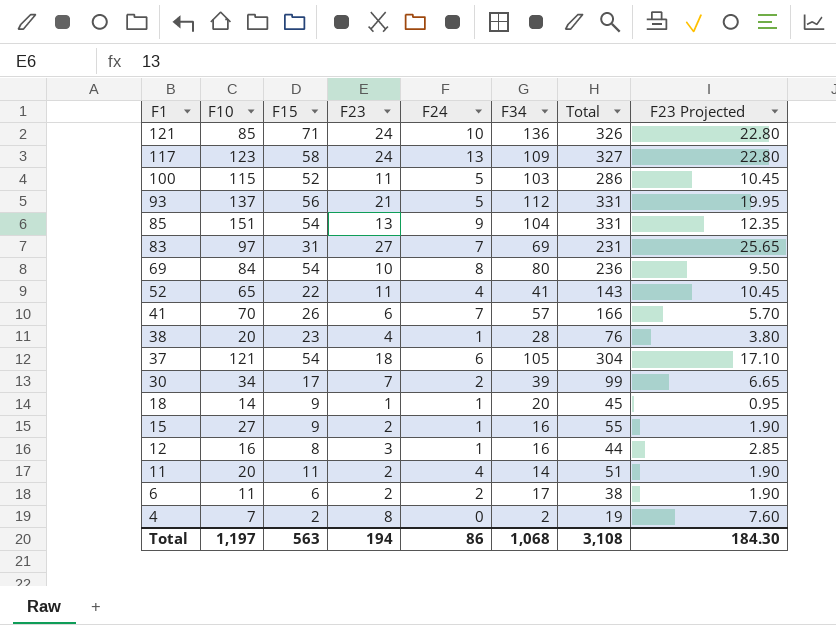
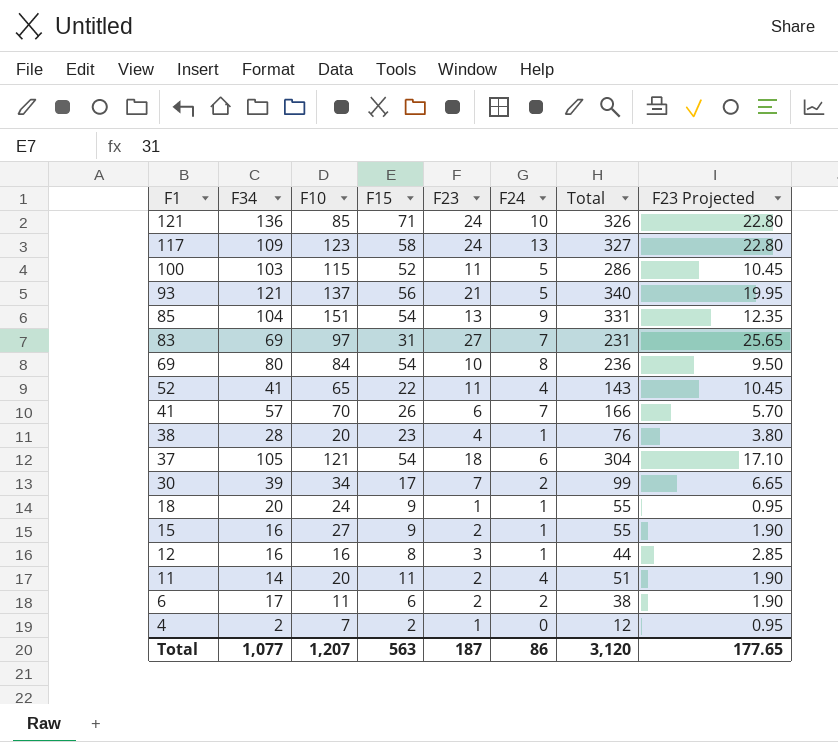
column F34 | position: 6 -> 2
93 | F34: 112 -> 121
93 | Total: 331 -> 340
18 | F10: 14 -> 24
18 | Total: 45 -> 55
4 | F23: 8 -> 1
4 | Total: 19 -> 12
4 | F23 Projected: 7.60 -> 0.95
Total | F34: 1,068 -> 1,077
Total | F10: 1,197 -> 1,207
Total | F23: 194 -> 187
Total | Total: 3,108 -> 3,120
Total | F23 Projected: 184.30 -> 177.65

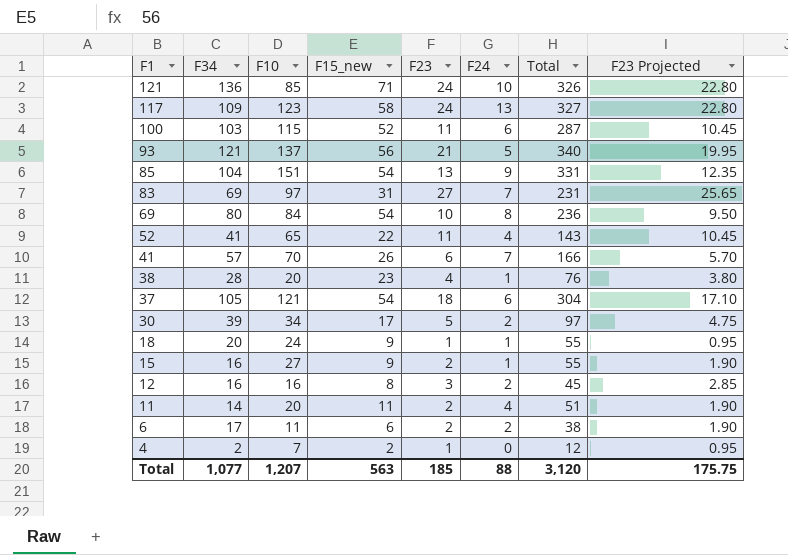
column name: F15 -> F15_new
100 | F24: 5 -> 6
100 | Total: 286 -> 287
30 | F23: 7 -> 5
30 | Total: 99 -> 97
30 | F23 Projected: 6.65 -> 4.75
12 | F24: 1 -> 2
12 | Total: 44 -> 45
Total | F23: 187 -> 185
Total | F24: 86 -> 88
Total | F23 Projected: 177.65 -> 175.75

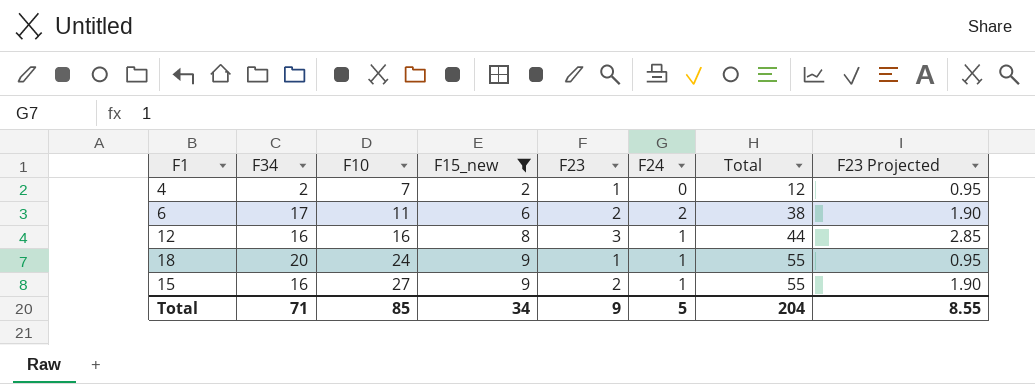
filter: none -> F15_new <= 9
row order: F1 descending -> F10 ascending
12 | F24: 2 -> 1
12 | Total: 45 -> 44
Total | F34: 1,077 -> 71
Total | F10: 1,207 -> 85
Total | F15_new: 563 -> 34
Total | F23: 185 -> 9
Total | F24: 88 -> 5
Total | Total: 3,120 -> 204
Total | F23 Projected: 175.75 -> 8.55

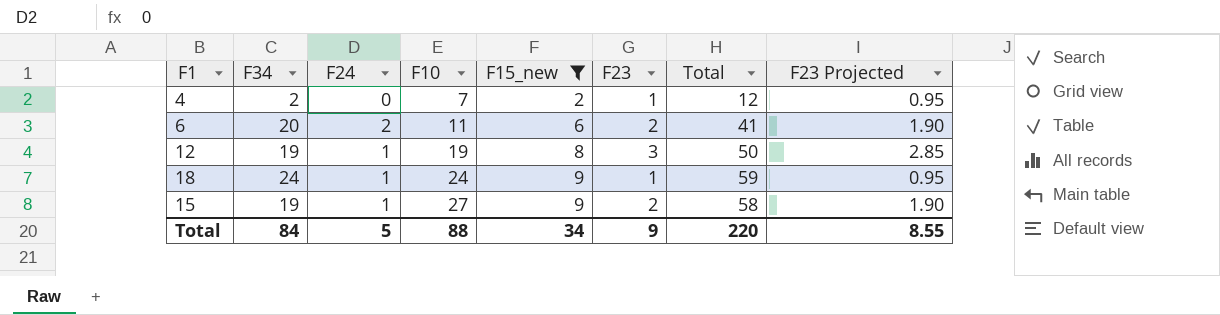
column F24 | position: 6 -> 3
6 | F34: 17 -> 20
6 | Total: 38 -> 41
12 | F34: 16 -> 19
12 | F10: 16 -> 19
12 | Total: 44 -> 50
18 | F34: 20 -> 24
18 | Total: 55 -> 59
15 | F34: 16 -> 19
15 | Total: 55 -> 58
Total | F34: 71 -> 84
Total | F10: 85 -> 88
Total | Total: 204 -> 220

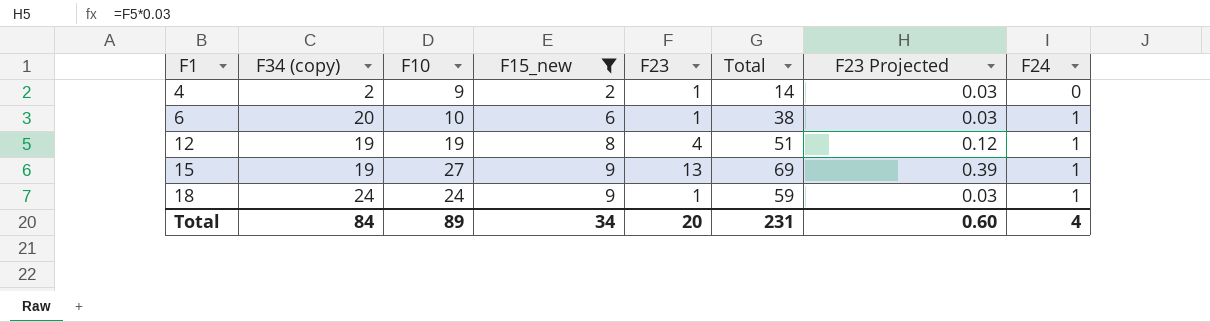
row order: F10 ascending -> F1 ascending
column name: F34 -> F34 (copy)
column F23 Projected | formula: [F23] * 0.95 -> [F23] * 0.03
column F24 | position: 3 -> 8
4 | F10: 7 -> 9
4 | Total: 12 -> 14
6 | F10: 11 -> 10
6 | F23: 2 -> 1
6 | Total: 41 -> 38
6 | F24: 2 -> 1
12 | F23: 3 -> 4
12 | Total: 50 -> 51
15 | F23: 2 -> 13
15 | Total: 58 -> 69
Total | F10: 88 -> 89
Total | F23: 9 -> 20
Total | Total: 220 -> 231
Total | F23 Projected: 8.55 -> 0.60
Total | F24: 5 -> 4

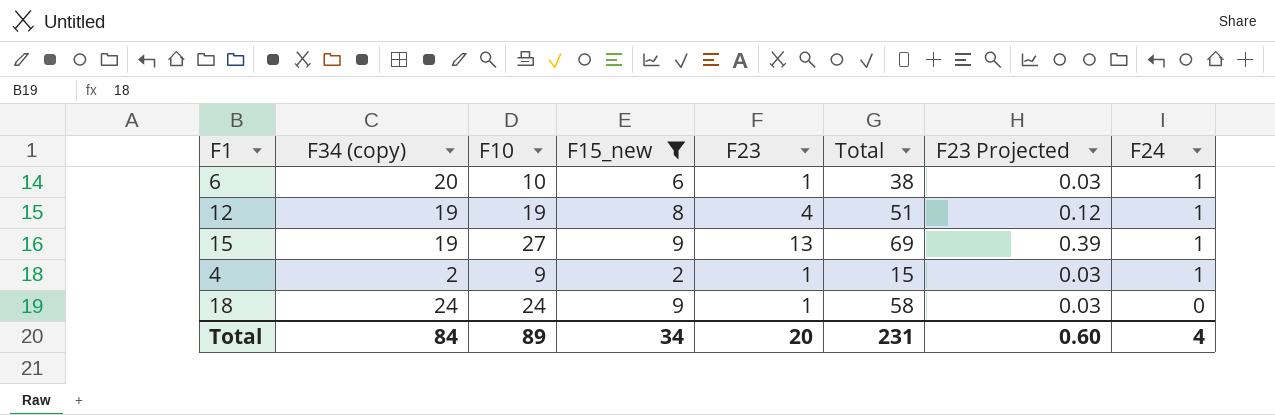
row order: F1 ascending -> F24 descending
4 | Total: 14 -> 15
4 | F24: 0 -> 1
18 | Total: 59 -> 58
18 | F24: 1 -> 0

